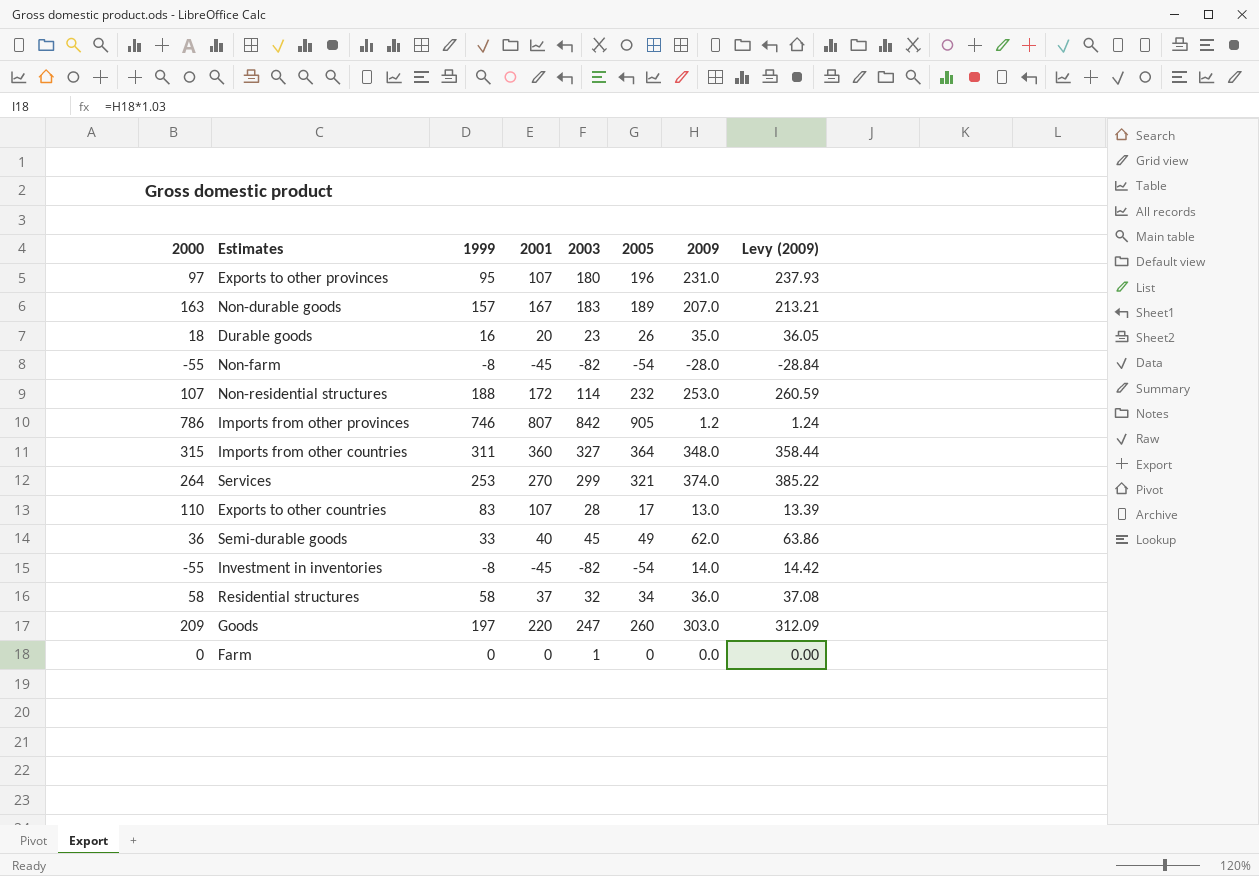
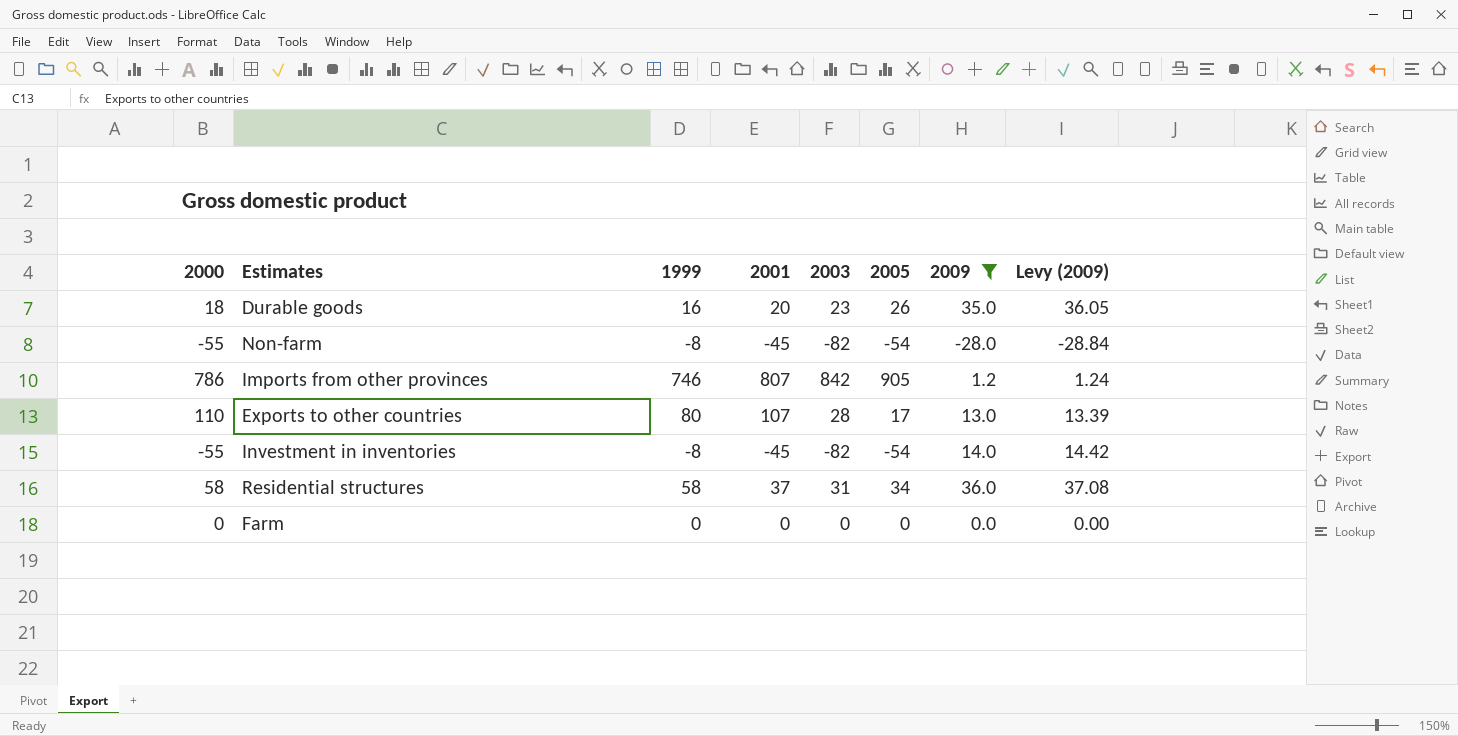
filter: none -> 2009 <= 36.0
Exports to other countries | 1999: 83 -> 80
Residential structures | 2003: 32 -> 31
Farm | 2003: 1 -> 0

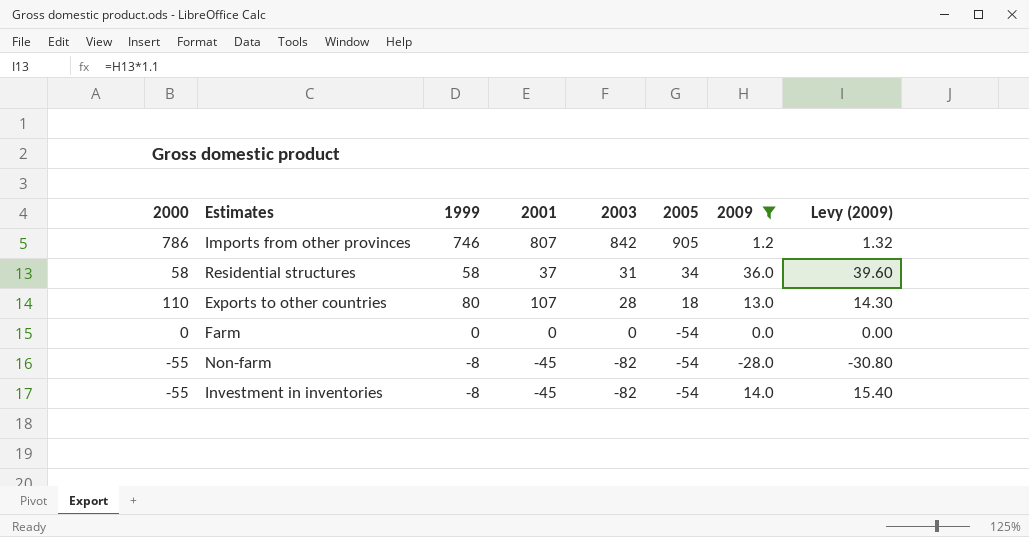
row order: none -> 2003 descending
column Levy (2009) | formula: [2009] * 1.03 -> [2009] * 1.1
row Durable goods: 18 | 16 | 20 | 23 | 26 | 35.0 | 36.05 -> none
Exports to other countries | 2005: 17 -> 18
Farm | 2005: 0 -> -54

